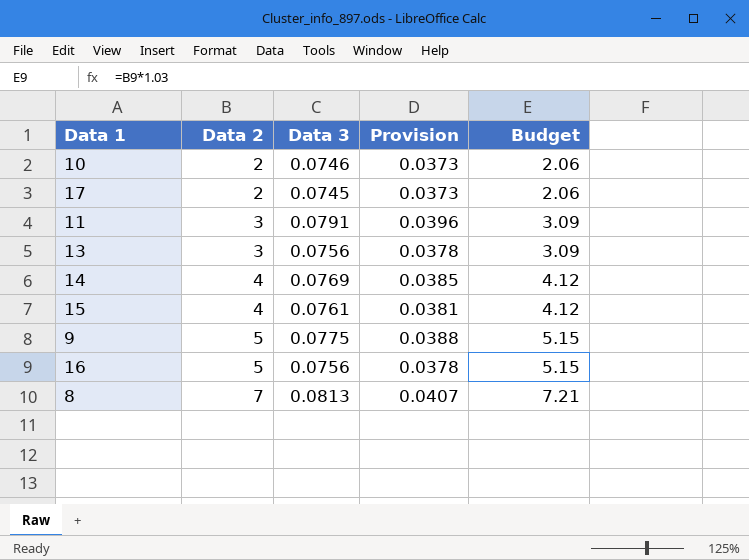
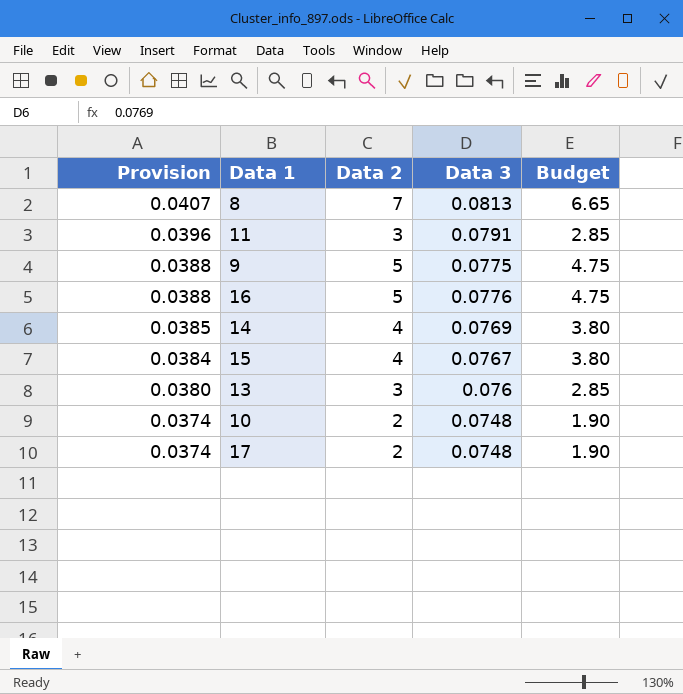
row order: Data 2 ascending -> Provision descending
column Provision | position: 4 -> 1
column Budget | formula: [Data 2] * 1.03 -> [Data 2] * 0.95
16 | Provision: 0.0378 -> 0.0388
16 | Data 3: 0.0756 -> 0.0776
15 | Provision: 0.0381 -> 0.0384
15 | Data 3: 0.0761 -> 0.0767
13 | Provision: 0.0378 -> 0.0380
13 | Data 3: 0.0756 -> 0.076
10 | Provision: 0.0373 -> 0.0374
10 | Data 3: 0.0746 -> 0.0748
17 | Provision: 0.0373 -> 0.0374
17 | Data 3: 0.0745 -> 0.0748

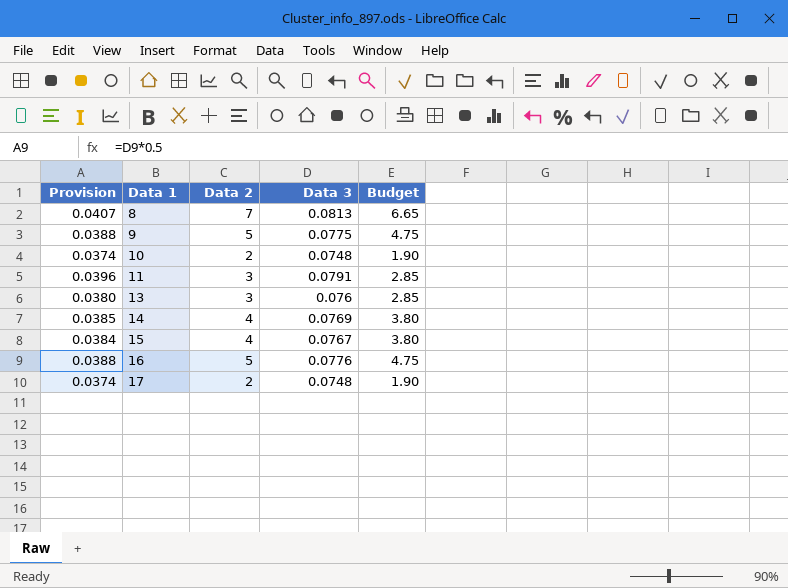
row order: Provision descending -> Data 1 ascending

